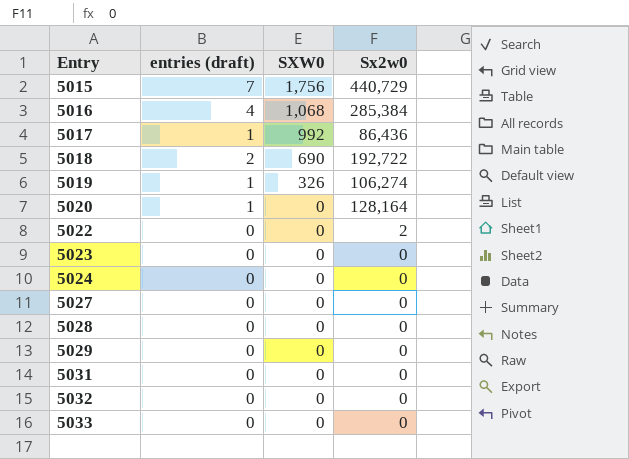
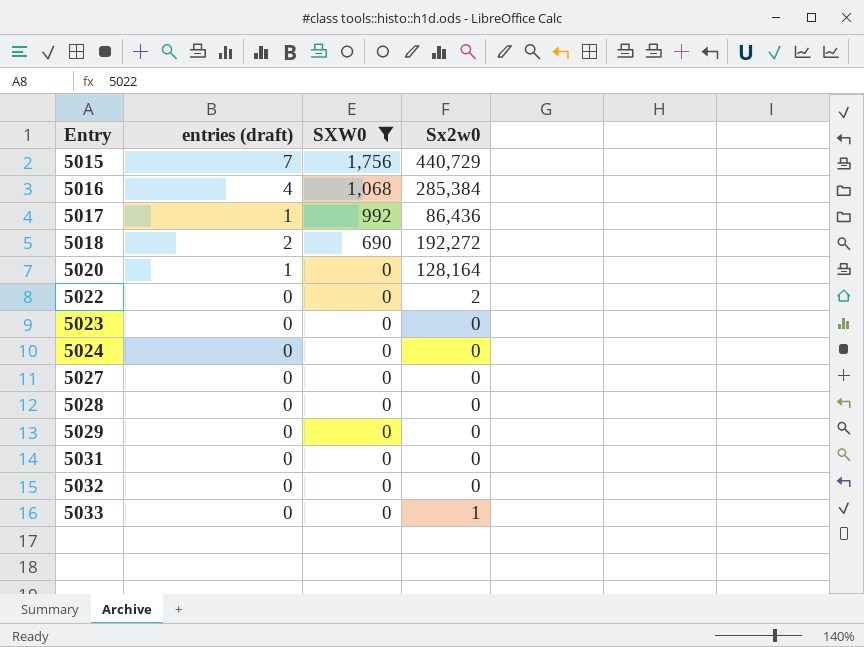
filter: none -> SXW0 != 326
5018 | Sx2w0: 192,722 -> 192,272
5033 | Sx2w0: 0 -> 1

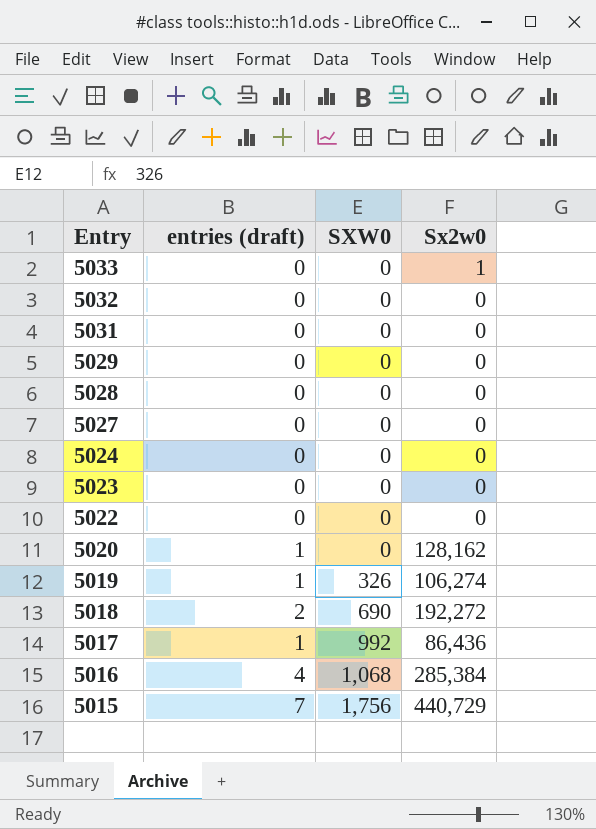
filter: SXW0 != 326 -> none
row order: Entry ascending -> Entry descending
5022 | Sx2w0: 2 -> 0
5020 | Sx2w0: 128,164 -> 128,162

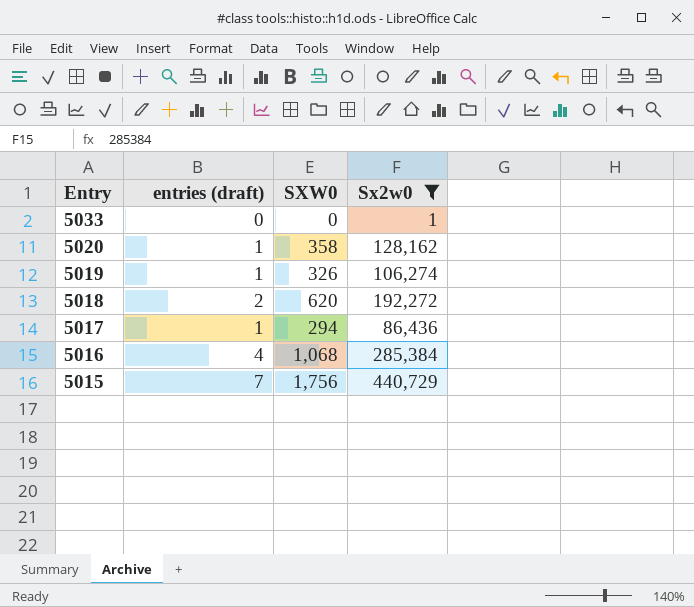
filter: none -> Sx2w0 != 0
5020 | SXW0: 0 -> 358
5018 | SXW0: 690 -> 620
5017 | SXW0: 992 -> 294

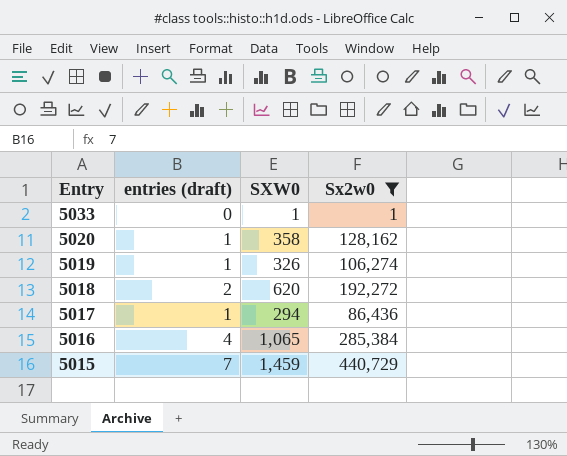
5033 | SXW0: 0 -> 1
5016 | SXW0: 1,068 -> 1,065
5015 | SXW0: 1,756 -> 1,459

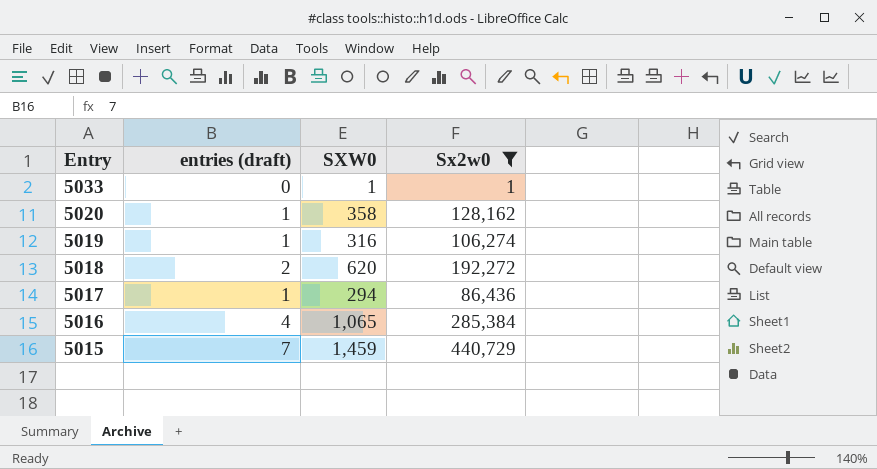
5019 | SXW0: 326 -> 316

